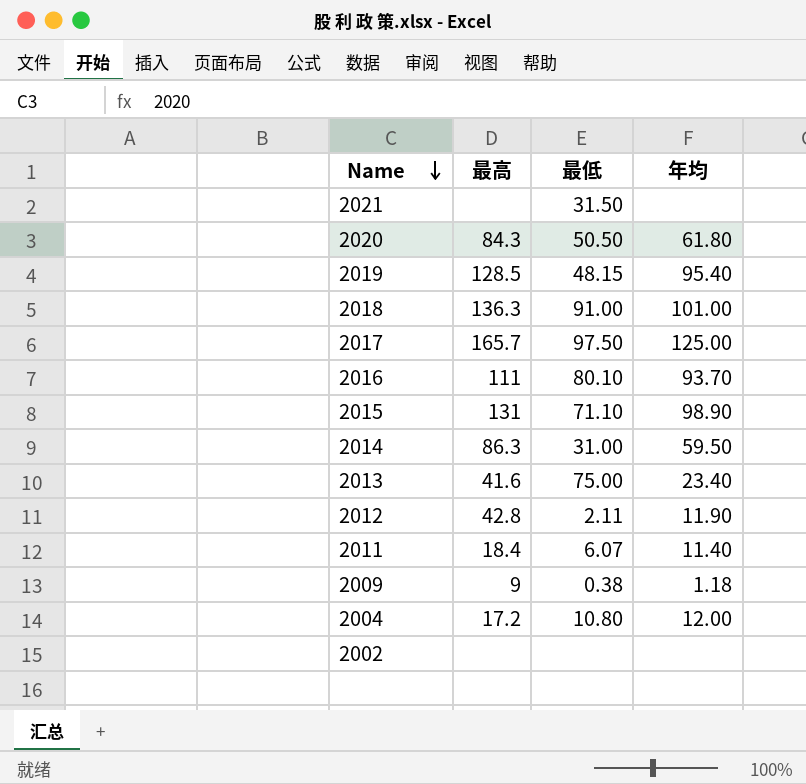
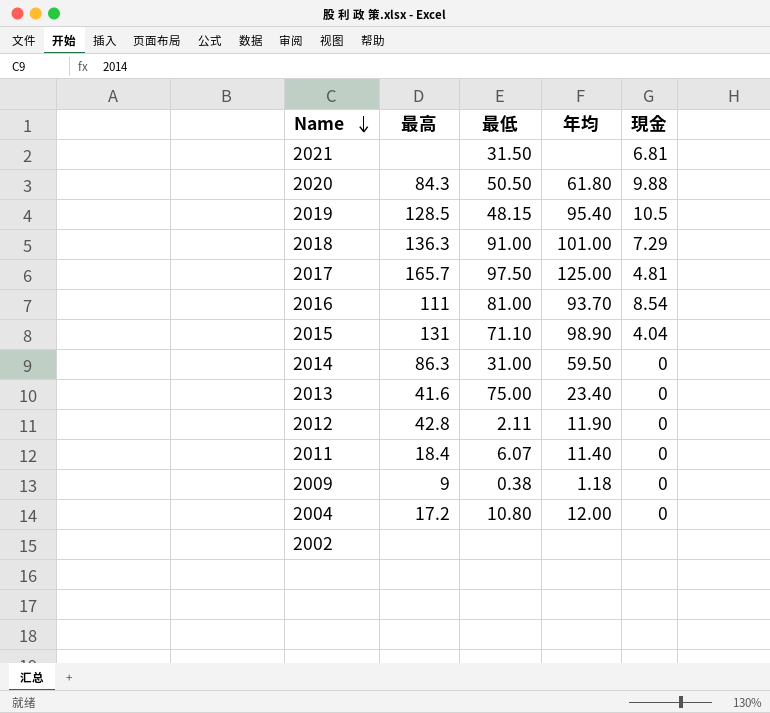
column 現金 | position: none -> 5
2016 | 最低: 80.10 -> 81.00

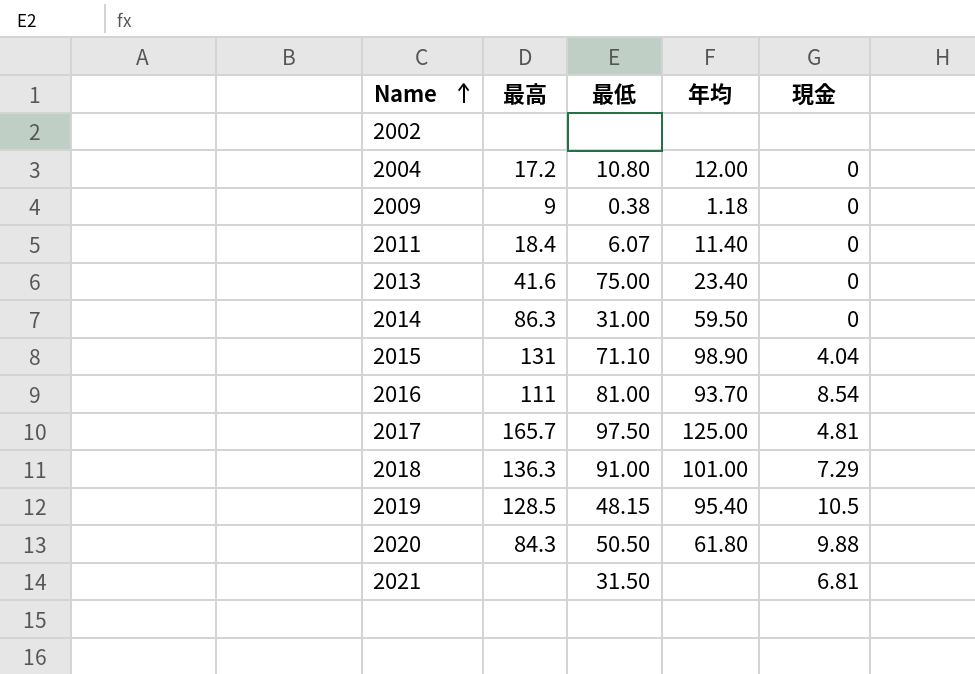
row order: Name descending -> Name ascending
row 2012: 42.8 | 2.11 | 11.90 | 0 -> none

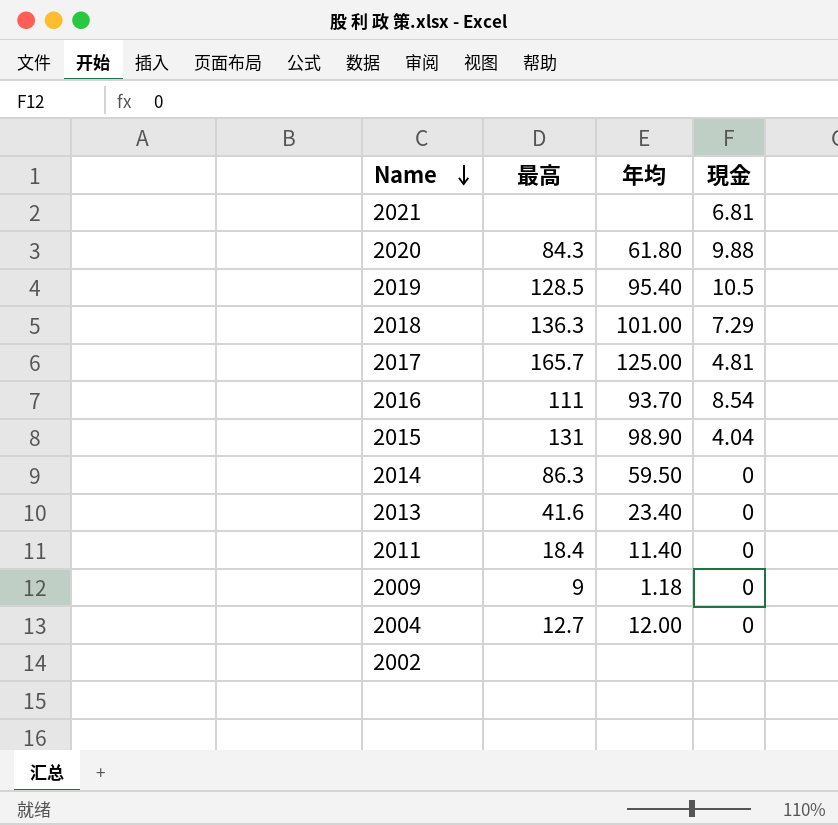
row order: Name ascending -> Name descending
column 最低 | position: 3 -> none
2004 | 最高: 17.2 -> 12.7

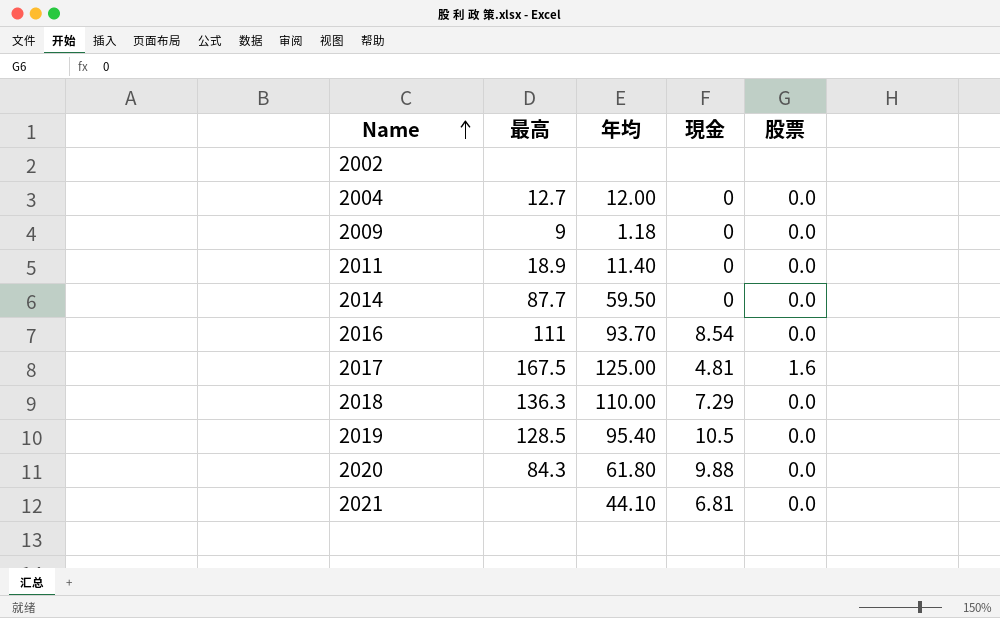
row order: Name descending -> Name ascending
column 股票 | position: none -> 5
row 2015: 131 | 98.90 | 4.04 -> none
row 2013: 41.6 | 23.40 | 0 -> none
2011 | 最高: 18.4 -> 18.9
2014 | 最高: 86.3 -> 87.7
2017 | 最高: 165.7 -> 167.5
2018 | 年均: 101.00 -> 110.00
2021 | 年均: none -> 44.10

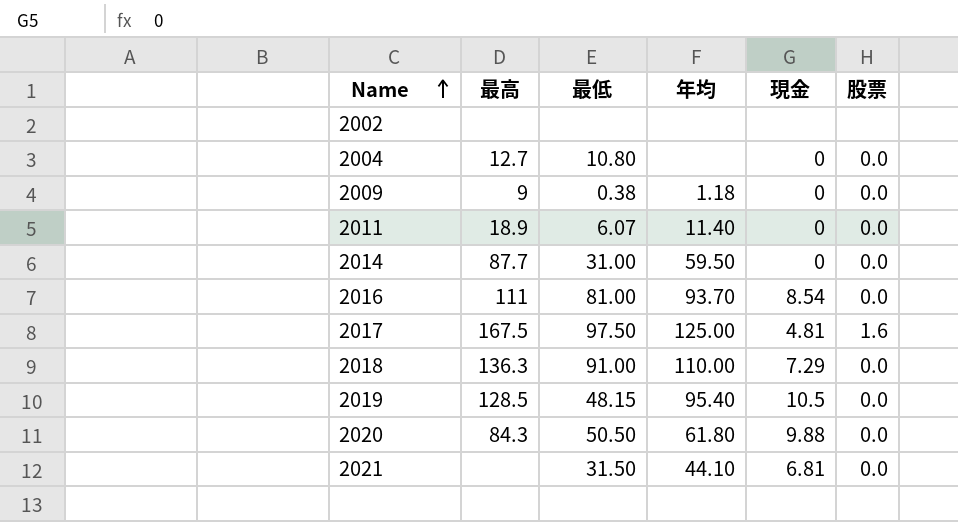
column 最低 | position: none -> 3
2004 | 年均: 12.00 -> none

